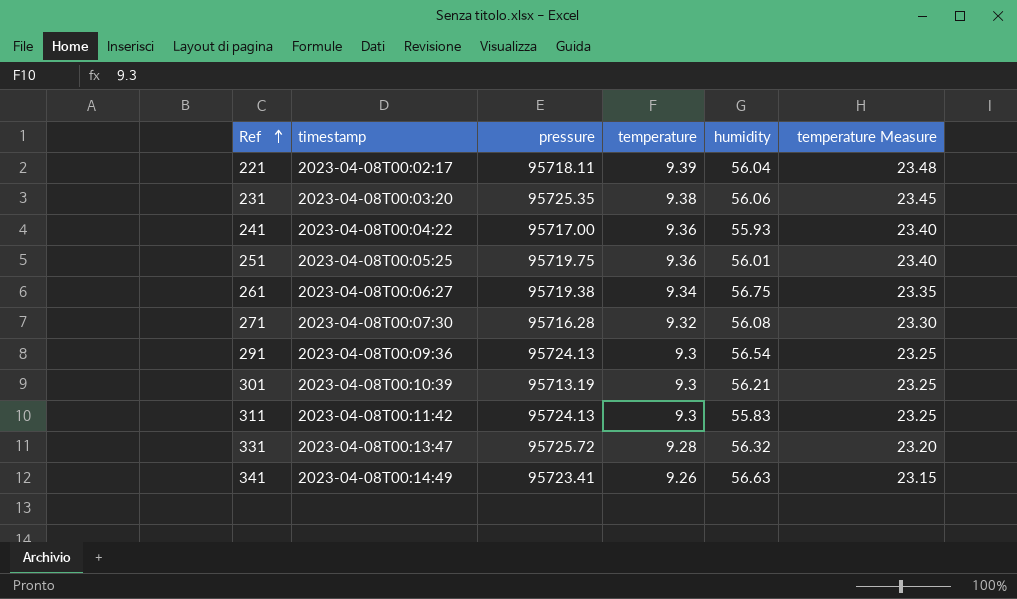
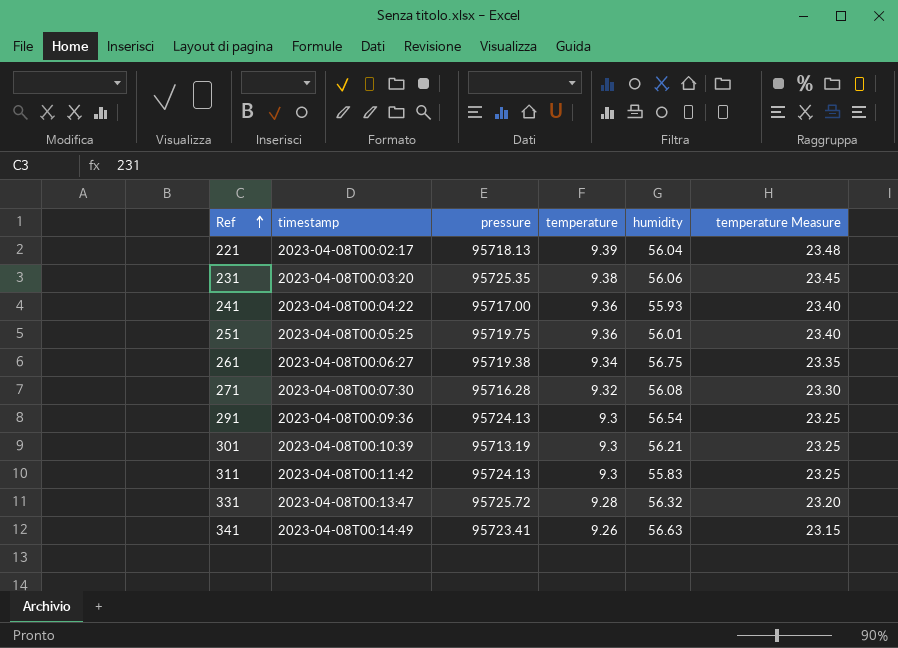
221 | pressure: 95718.11 -> 95718.13

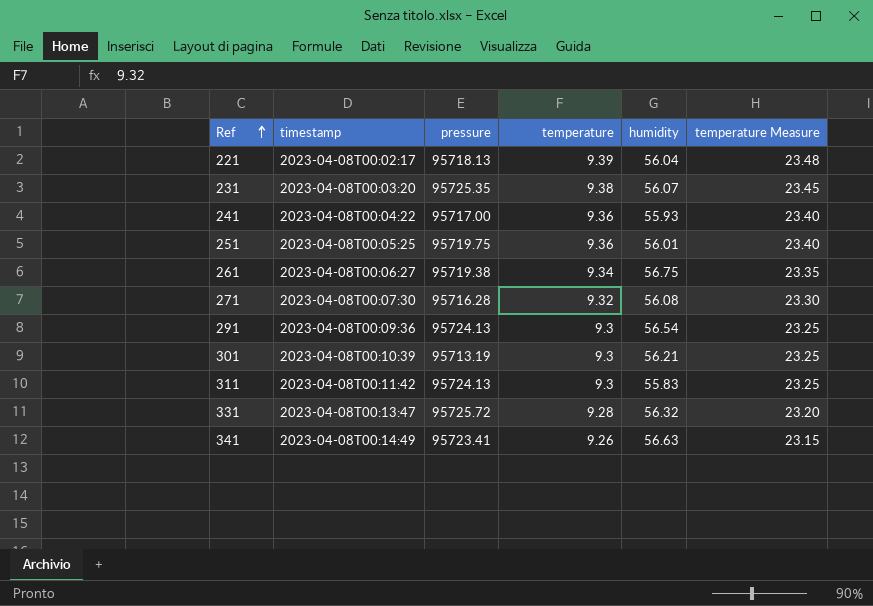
231 | humidity: 56.06 -> 56.07

